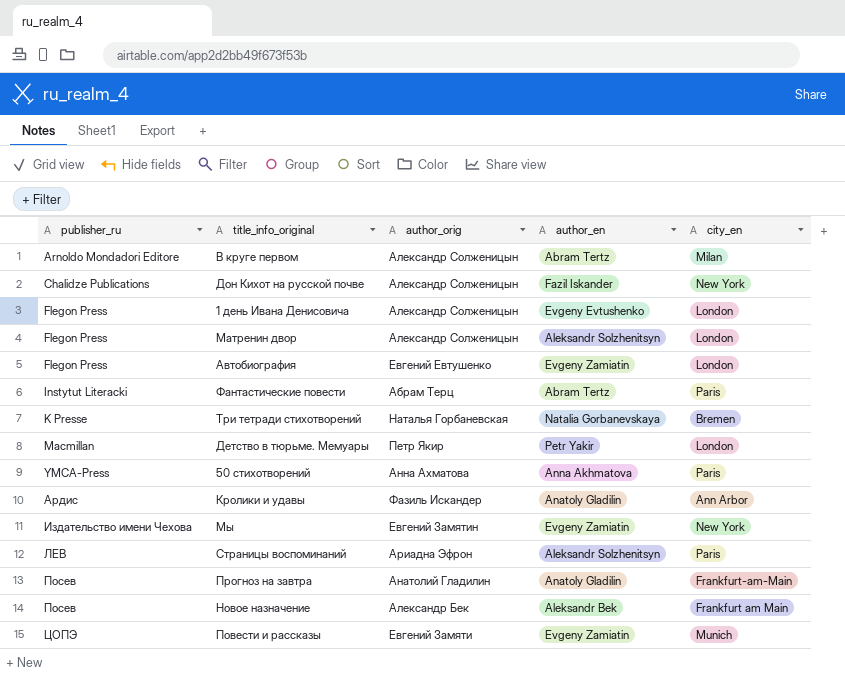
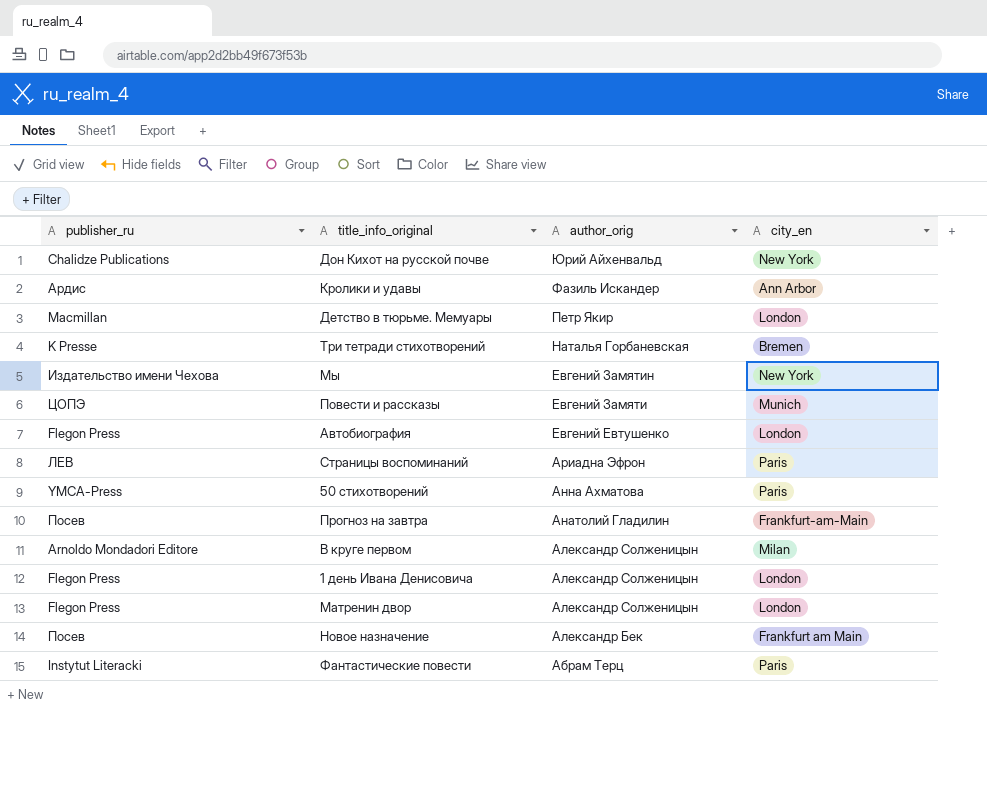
row order: publisher_ru ascending -> author_orig descending
column author_en | position: 4 -> none
Дон Кихот на русской почве | author_orig: Александр Солженицын -> Юрий Айхенвальд

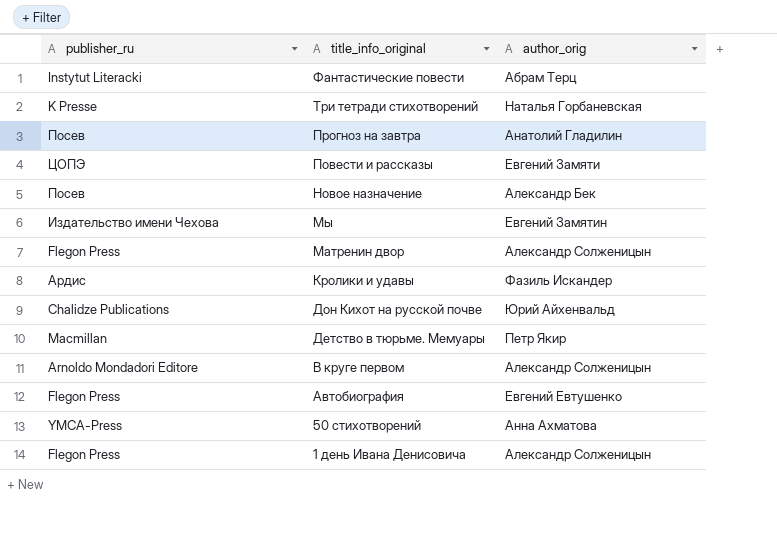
row order: author_orig descending -> title_info_original descending
column city_en | position: 4 -> none
row Страницы воспоминаний: ЛЕВ | Ариадна Эфрон | Paris -> none

